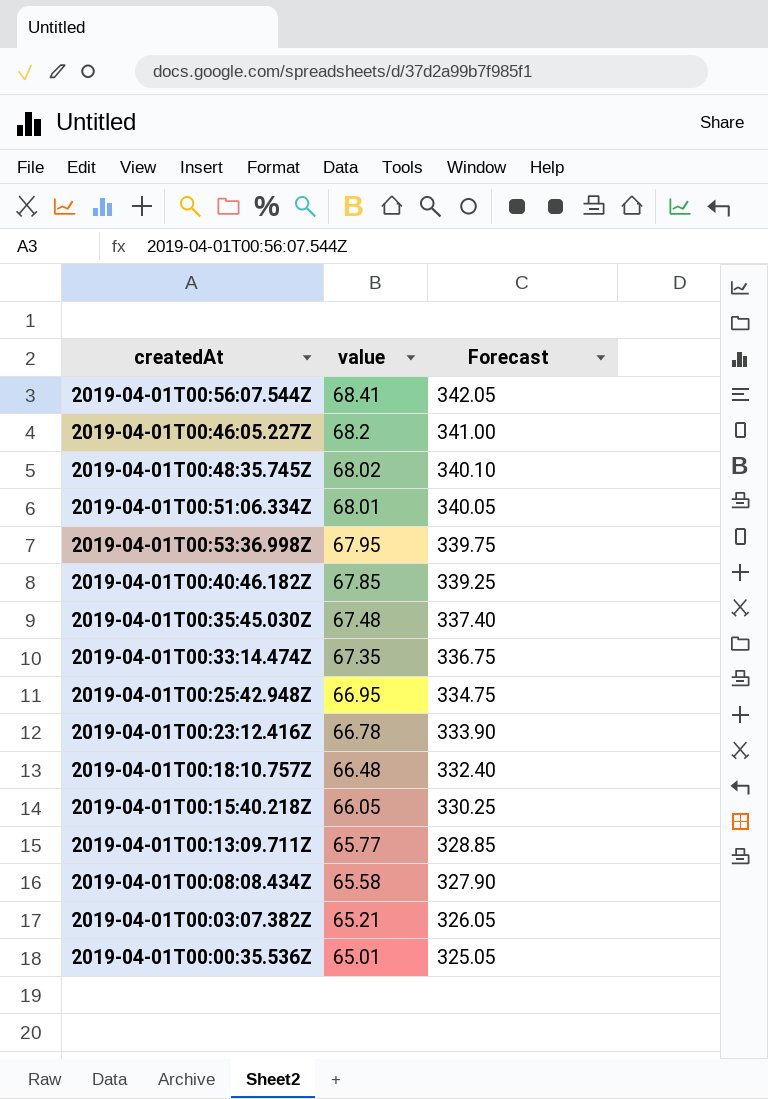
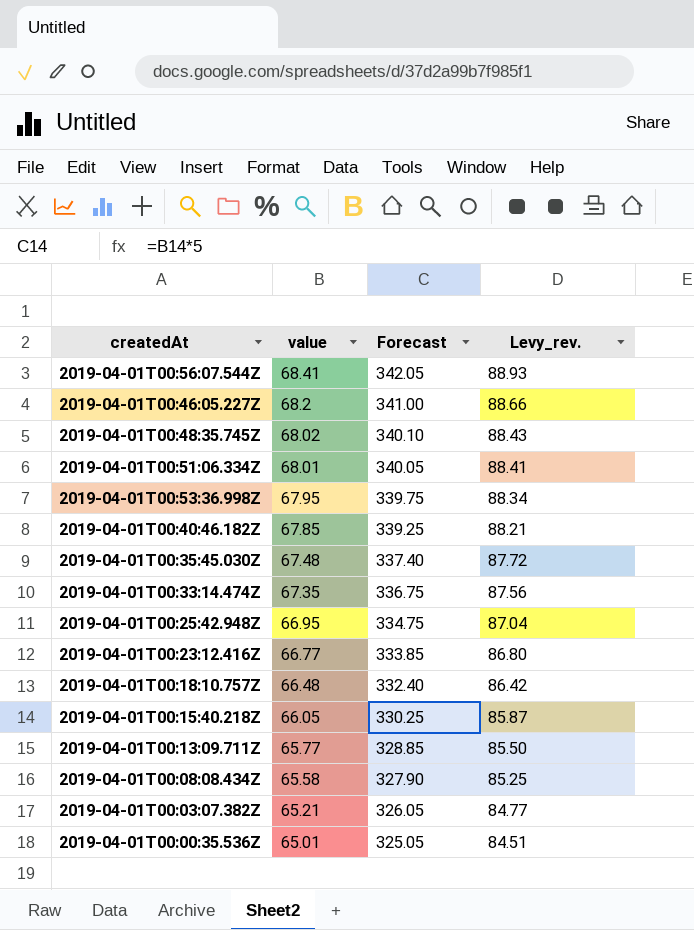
column Levy_rev. | formula: none -> [value] * 1.3
2019-04-01T00:23:12.416Z | value: 66.78 -> 66.77
2019-04-01T00:23:12.416Z | Forecast: 333.90 -> 333.85

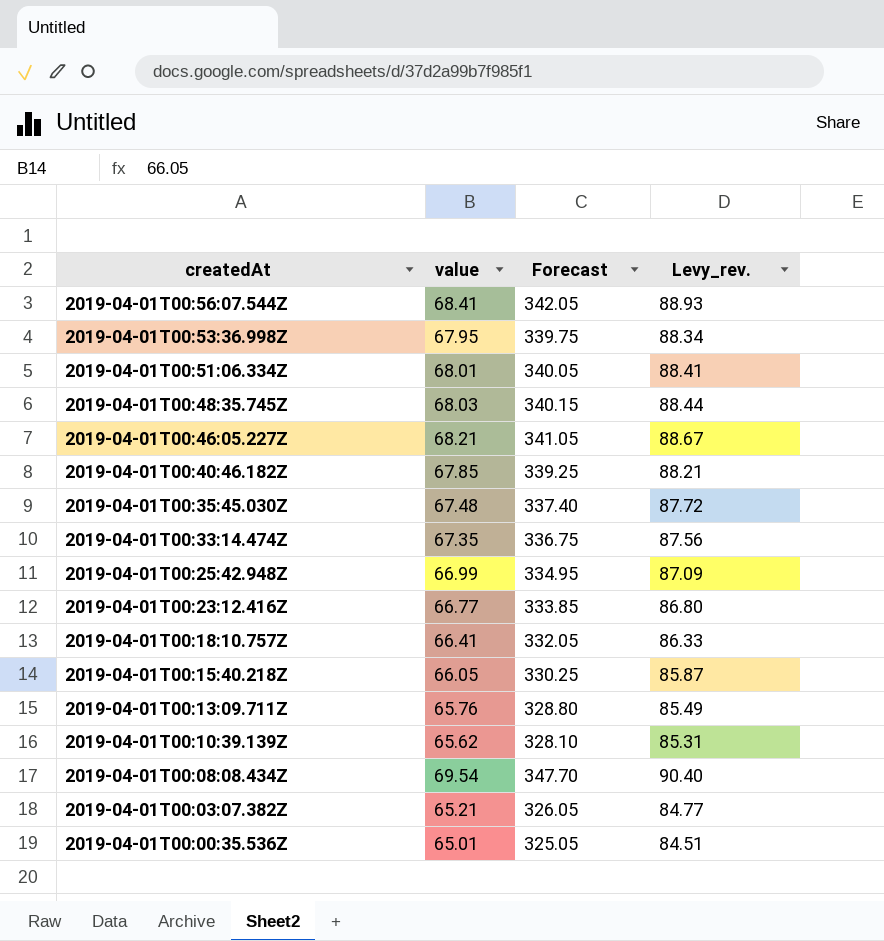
row order: value descending -> createdAt descending
2019-04-01T00:48:35.745Z | value: 68.02 -> 68.03
2019-04-01T00:48:35.745Z | Forecast: 340.10 -> 340.15
2019-04-01T00:48:35.745Z | Levy_rev.: 88.43 -> 88.44
2019-04-01T00:46:05.227Z | value: 68.2 -> 68.21
2019-04-01T00:46:05.227Z | Forecast: 341.00 -> 341.05
2019-04-01T00:46:05.227Z | Levy_rev.: 88.66 -> 88.67
2019-04-01T00:25:42.948Z | value: 66.95 -> 66.99
2019-04-01T00:25:42.948Z | Forecast: 334.75 -> 334.95
2019-04-01T00:25:42.948Z | Levy_rev.: 87.04 -> 87.09
2019-04-01T00:18:10.757Z | value: 66.48 -> 66.41
2019-04-01T00:18:10.757Z | Forecast: 332.40 -> 332.05
2019-04-01T00:18:10.757Z | Levy_rev.: 86.42 -> 86.33
2019-04-01T00:13:09.711Z | value: 65.77 -> 65.76
2019-04-01T00:13:09.711Z | Forecast: 328.85 -> 328.80
2019-04-01T00:13:09.711Z | Levy_rev.: 85.50 -> 85.49
row 2019-04-01T00:10:39.139Z: none -> 65.62 | 328.10 | 85.31
2019-04-01T00:08:08.434Z | value: 65.58 -> 69.54
2019-04-01T00:08:08.434Z | Forecast: 327.90 -> 347.70
2019-04-01T00:08:08.434Z | Levy_rev.: 85.25 -> 90.40

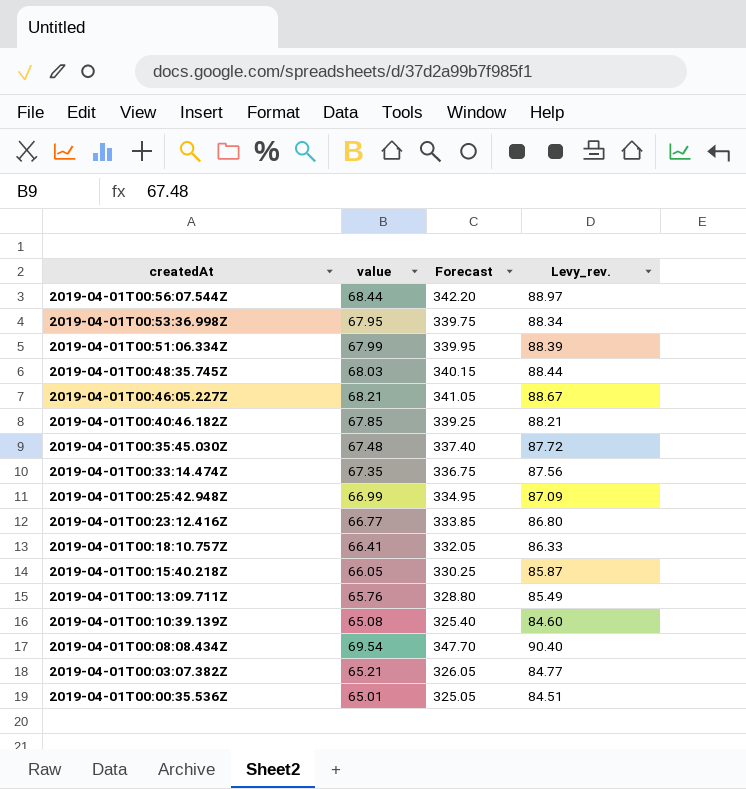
2019-04-01T00:56:07.544Z | value: 68.41 -> 68.44
2019-04-01T00:56:07.544Z | Forecast: 342.05 -> 342.20
2019-04-01T00:56:07.544Z | Levy_rev.: 88.93 -> 88.97
2019-04-01T00:51:06.334Z | value: 68.01 -> 67.99
2019-04-01T00:51:06.334Z | Forecast: 340.05 -> 339.95
2019-04-01T00:51:06.334Z | Levy_rev.: 88.41 -> 88.39
2019-04-01T00:10:39.139Z | value: 65.62 -> 65.08
2019-04-01T00:10:39.139Z | Forecast: 328.10 -> 325.40
2019-04-01T00:10:39.139Z | Levy_rev.: 85.31 -> 84.60

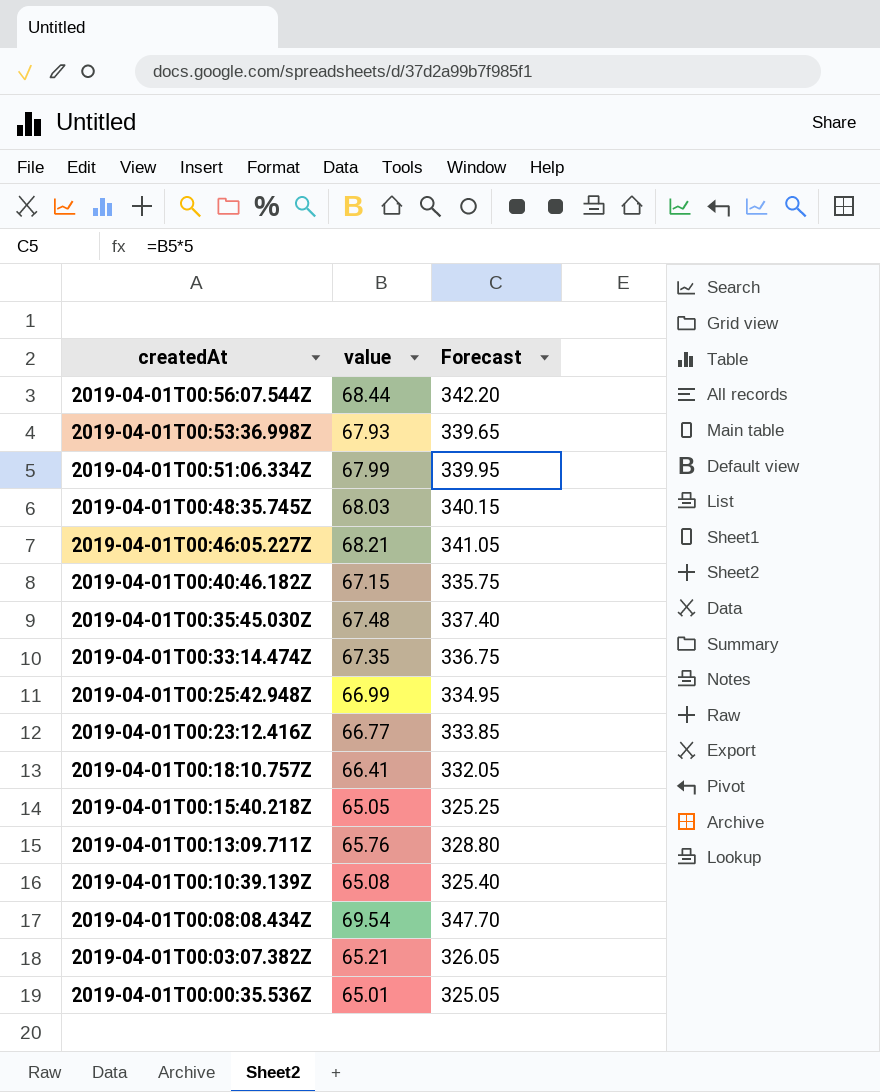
column Levy_rev. | formula: [value] * 1.3 -> none
2019-04-01T00:53:36.998Z | value: 67.95 -> 67.93
2019-04-01T00:53:36.998Z | Forecast: 339.75 -> 339.65
2019-04-01T00:40:46.182Z | value: 67.85 -> 67.15
2019-04-01T00:40:46.182Z | Forecast: 339.25 -> 335.75
2019-04-01T00:15:40.218Z | value: 66.05 -> 65.05
2019-04-01T00:15:40.218Z | Forecast: 330.25 -> 325.25

